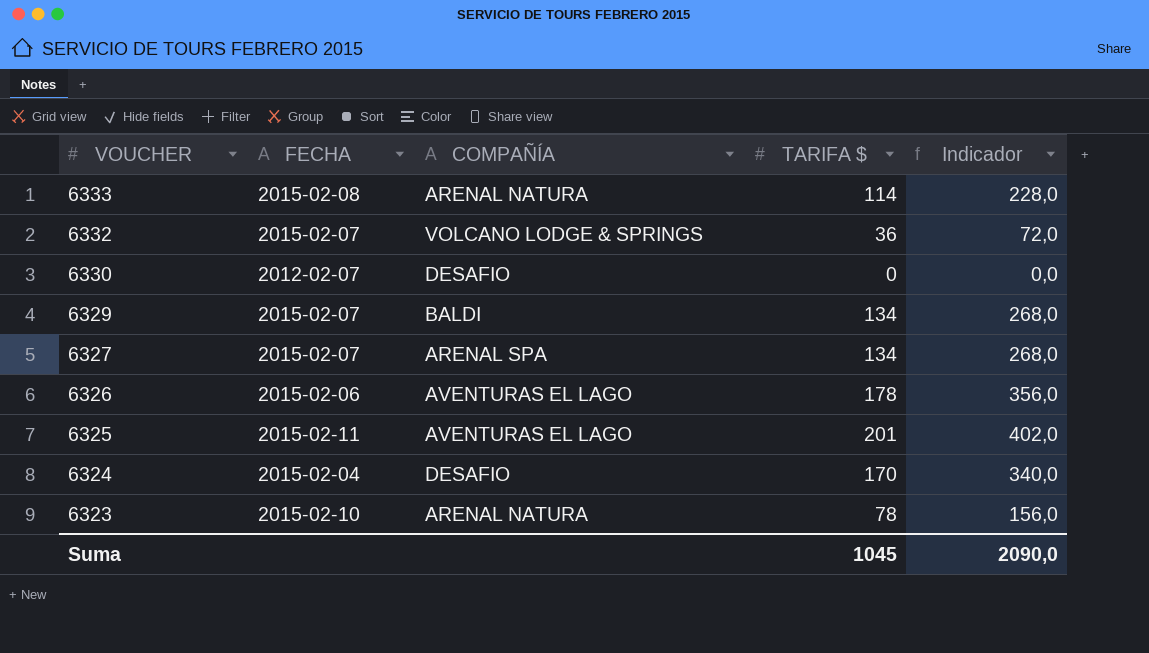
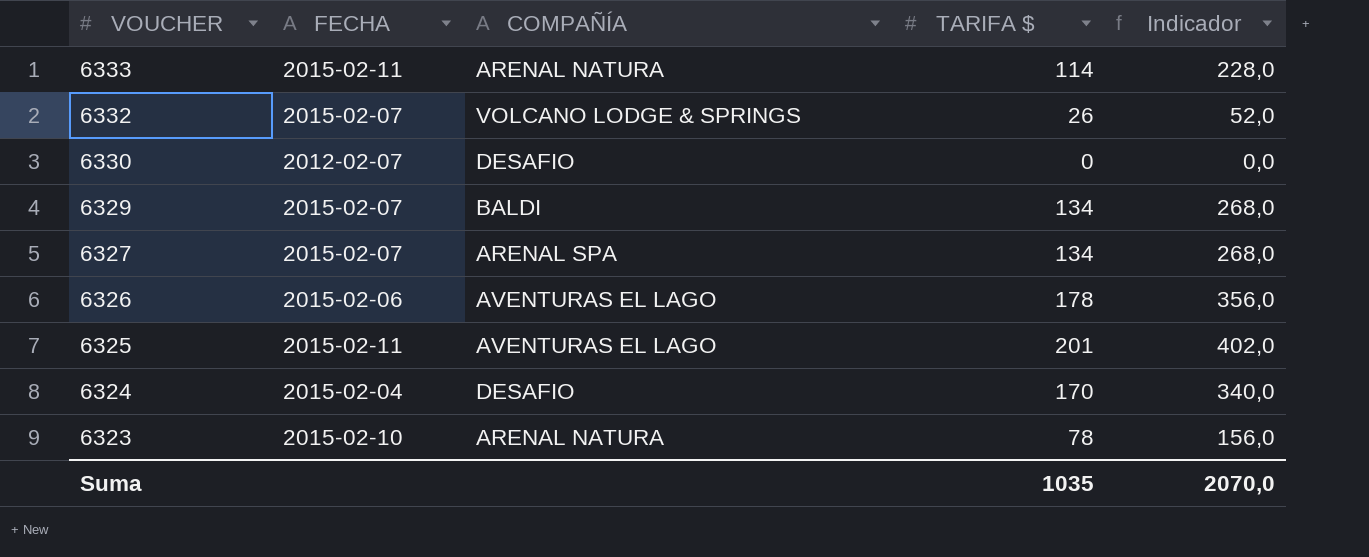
6333 | FECHA: 2015-02-08 -> 2015-02-11
6332 | TARIFA $: 36 -> 26
6332 | Indicador: 72,0 -> 52,0
Suma | TARIFA $: 1045 -> 1035
Suma | Indicador: 2090,0 -> 2070,0

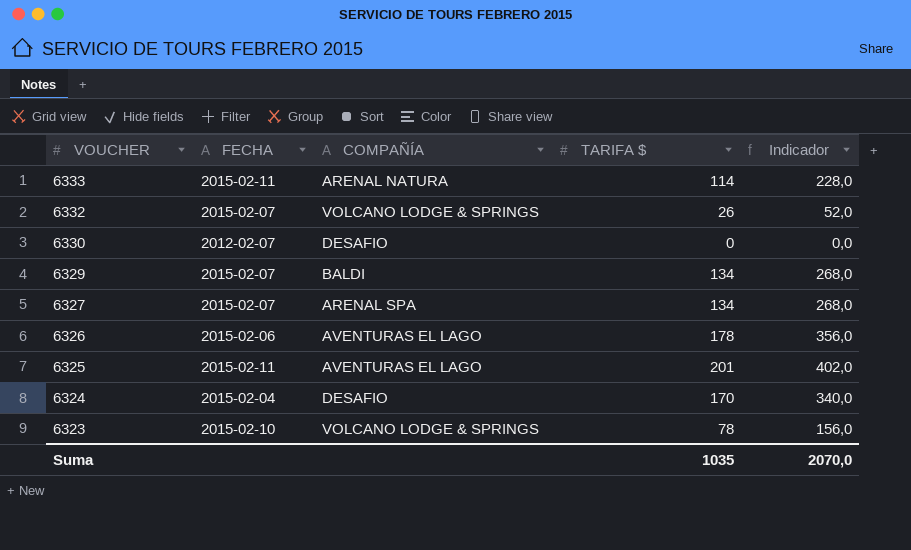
6323 | COMPAÑÍA: ARENAL NATURA -> VOLCANO LODGE & SPRINGS

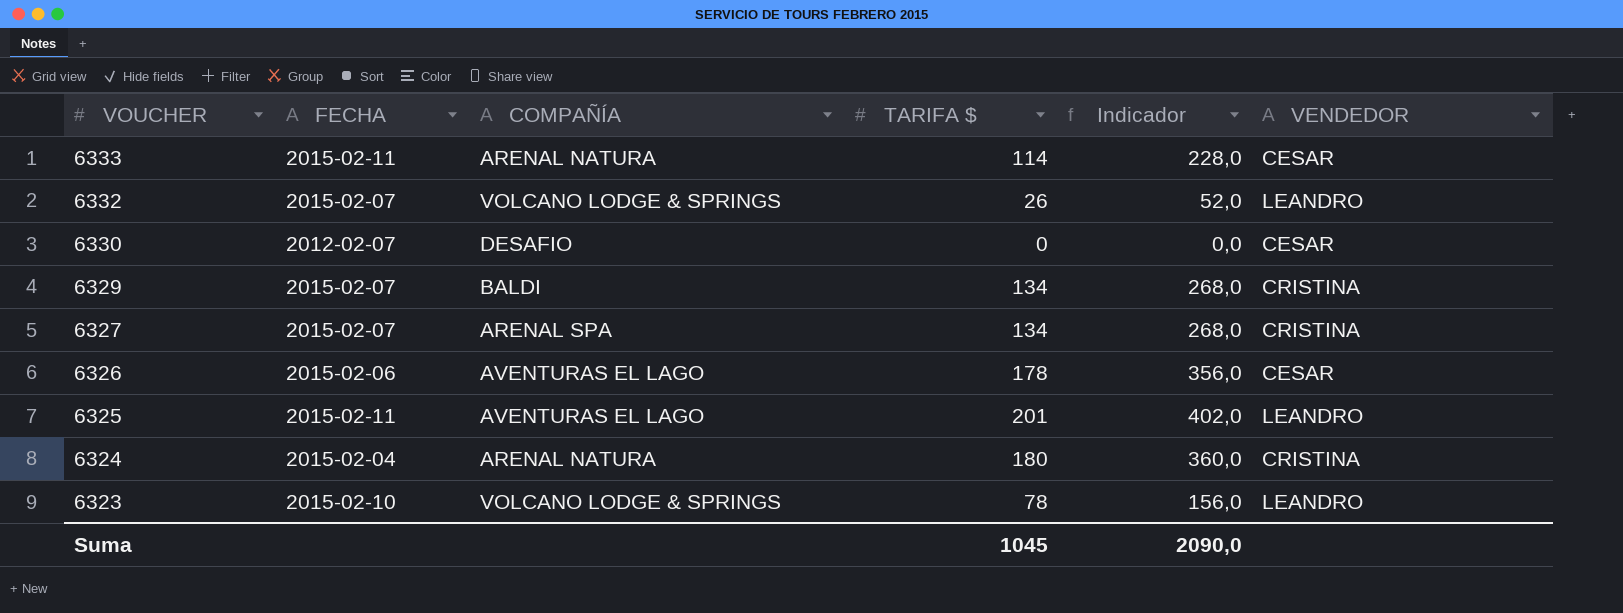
column VENDEDOR | position: none -> 6
6324 | COMPAÑÍA: DESAFIO -> ARENAL NATURA
6324 | TARIFA $: 170 -> 180
6324 | Indicador: 340,0 -> 360,0
Suma | TARIFA $: 1035 -> 1045
Suma | Indicador: 2070,0 -> 2090,0

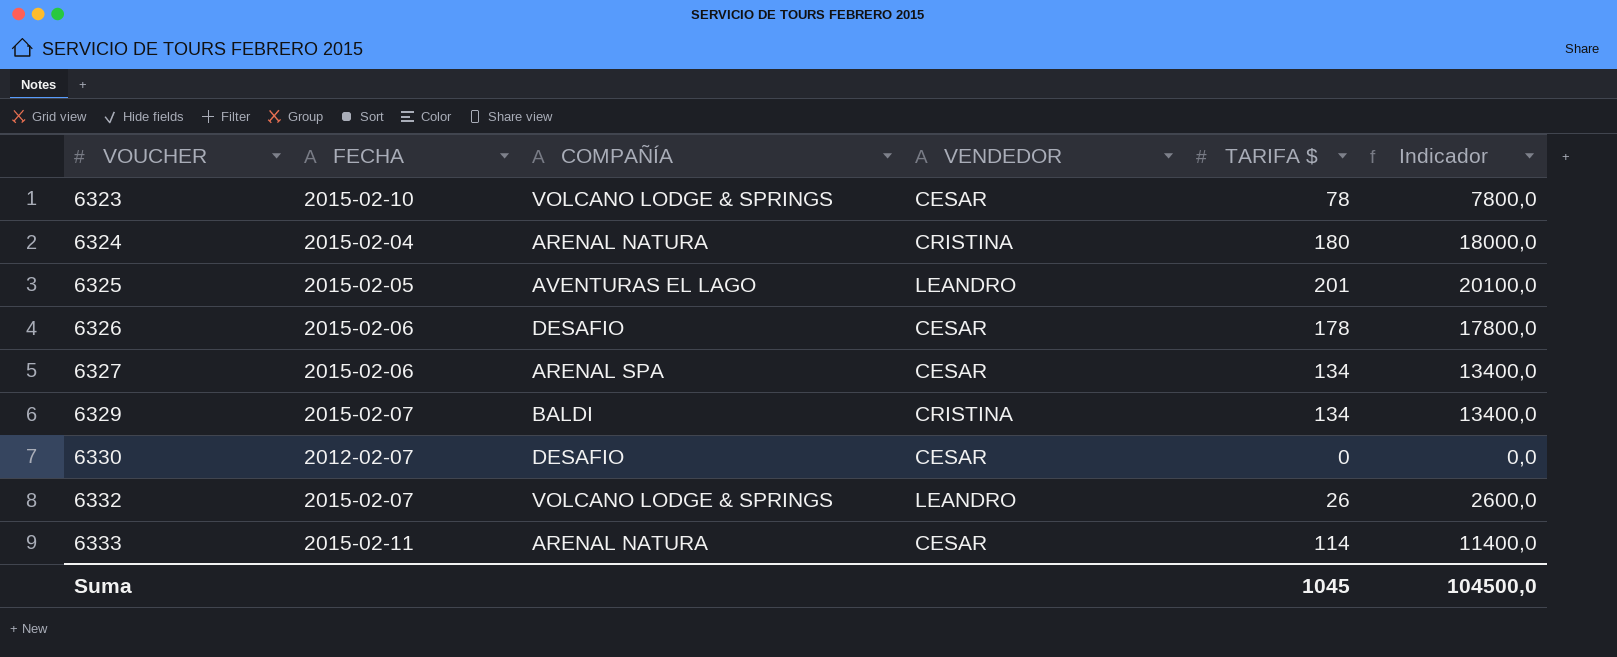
row order: VOUCHER descending -> VOUCHER ascending
column VENDEDOR | position: 6 -> 4
column Indicador | formula: [TARIFA $] * 2 -> [TARIFA $] * 100
6323 | VENDEDOR: LEANDRO -> CESAR
6325 | FECHA: 2015-02-11 -> 2015-02-05
6326 | COMPAÑÍA: AVENTURAS EL LAGO -> DESAFIO
6327 | FECHA: 2015-02-07 -> 2015-02-06
6327 | VENDEDOR: CRISTINA -> CESAR
Suma | Indicador: 2090,0 -> 104500,0

